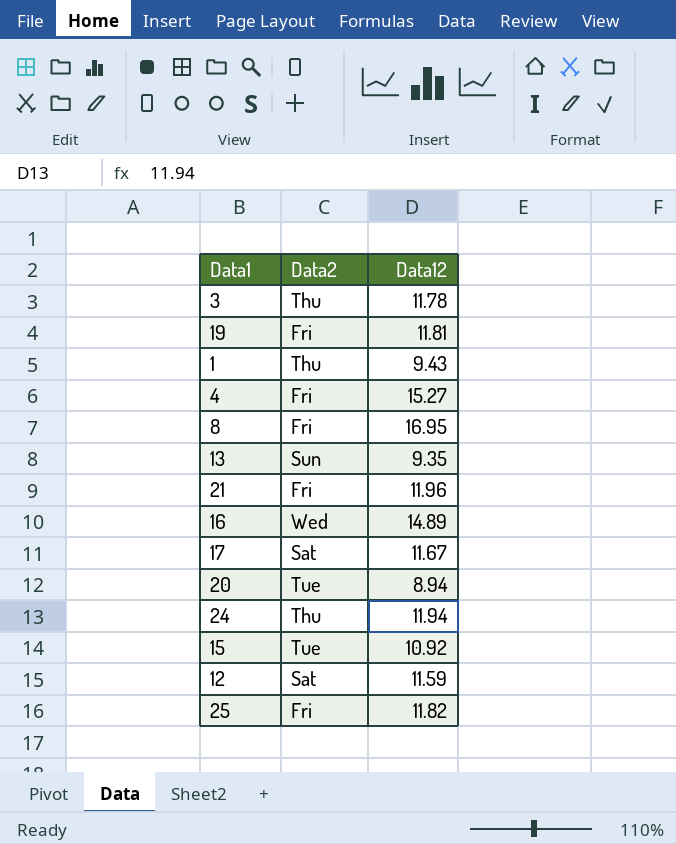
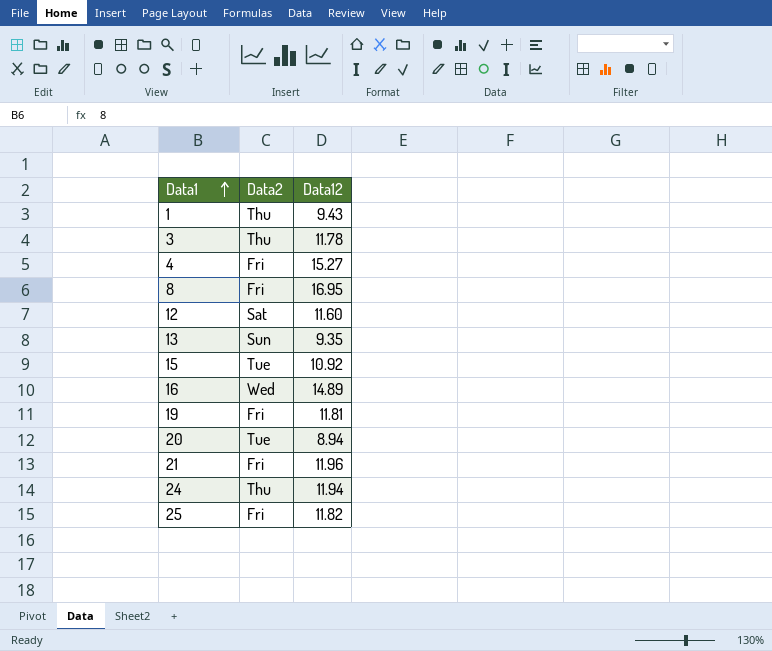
row order: none -> Data1 ascending
row 17: Sat | 11.67 -> none
12 | Data12: 11.59 -> 11.60

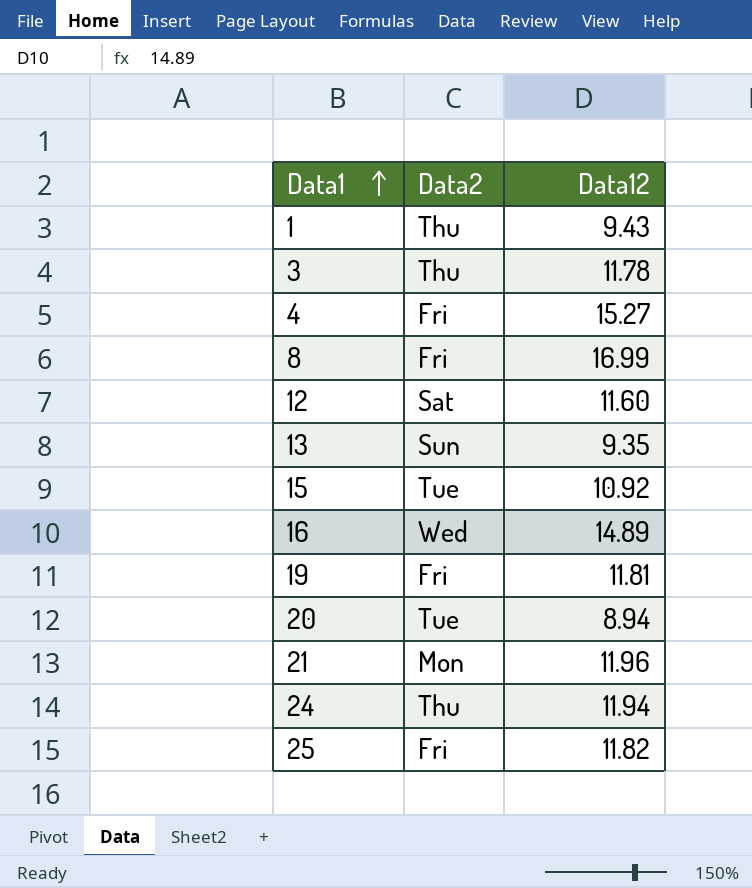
8 | Data12: 16.95 -> 16.99
21 | Data2: Fri -> Mon

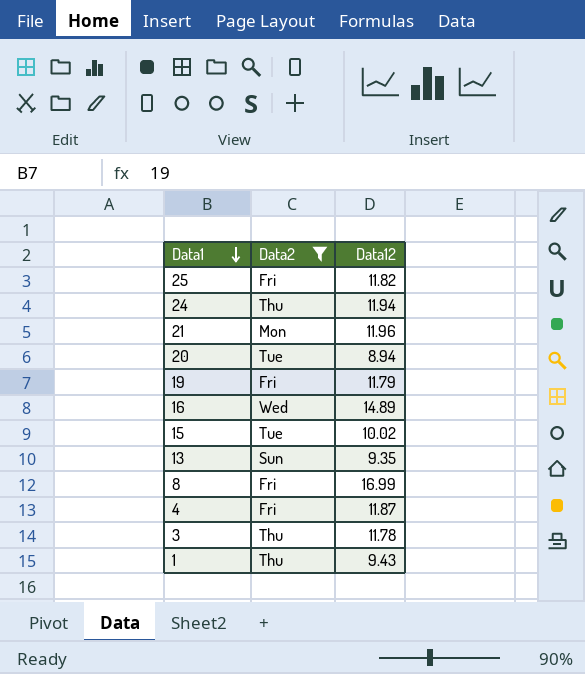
filter: none -> Data2 != Sat
row order: Data1 ascending -> Data1 descending
19 | Data12: 11.81 -> 11.79
15 | Data12: 10.92 -> 10.02
4 | Data12: 15.27 -> 11.87

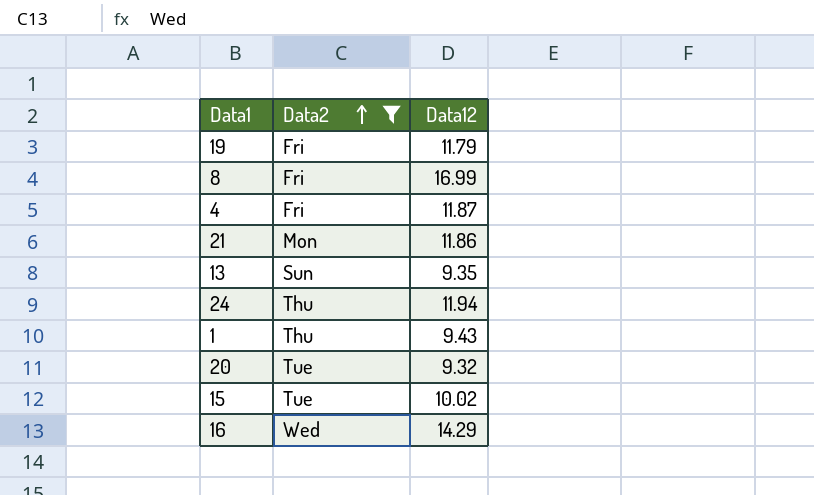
row order: Data1 descending -> Data2 ascending
row 25: Fri | 11.82 -> none
row 3: Thu | 11.78 -> none
21 | Data12: 11.96 -> 11.86
20 | Data12: 8.94 -> 9.32
16 | Data12: 14.89 -> 14.29

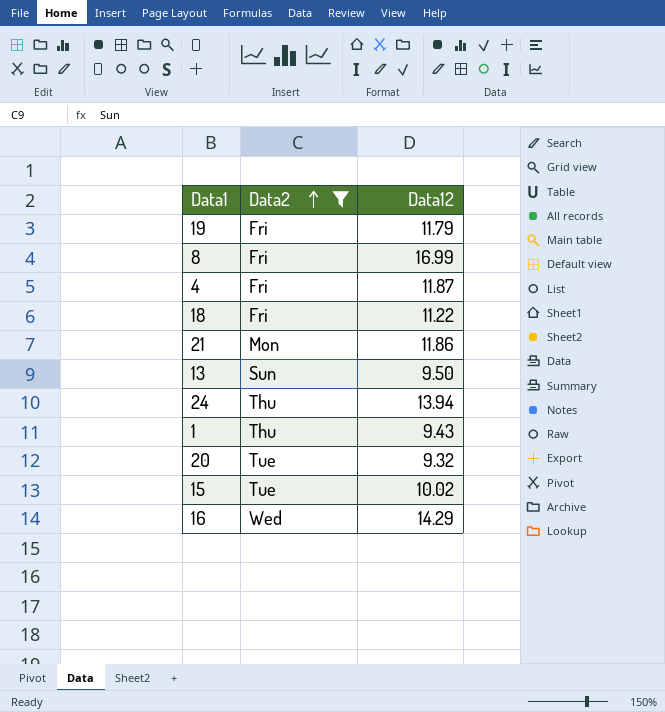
row 18: none -> Fri | 11.22
13 | Data12: 9.35 -> 9.50
24 | Data12: 11.94 -> 13.94

